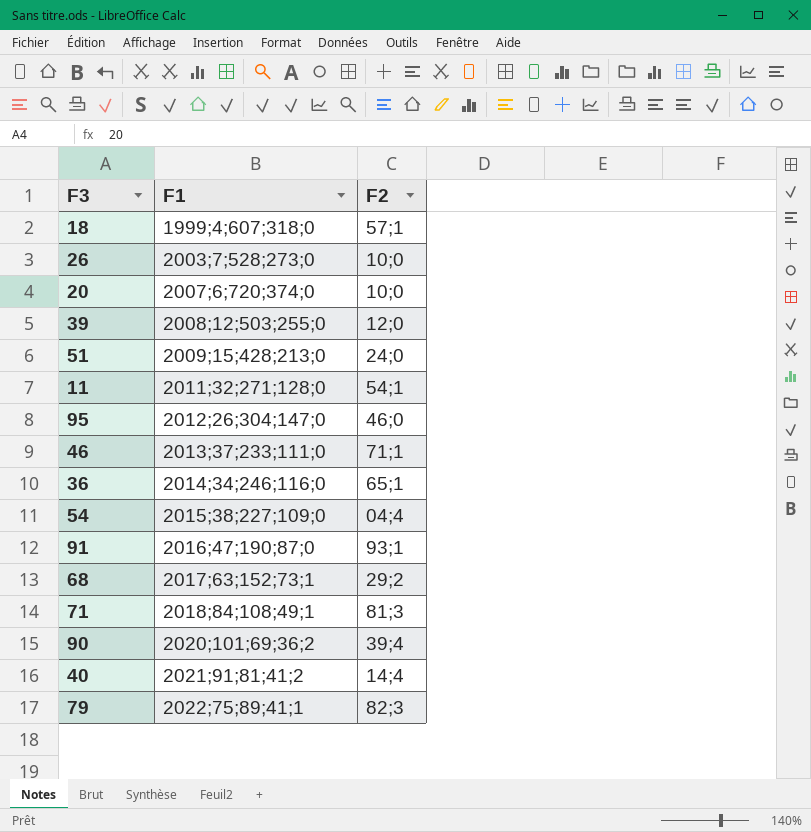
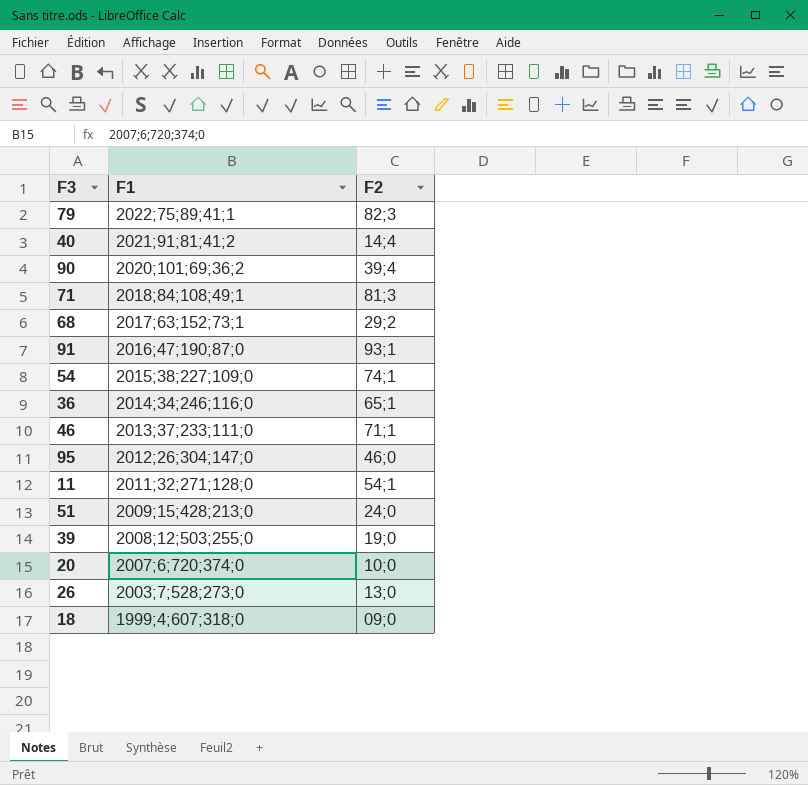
row order: F1 ascending -> F1 descending
54 | F2: 04;4 -> 74;1
39 | F2: 12;0 -> 19;0
26 | F2: 10;0 -> 13;0
18 | F2: 57;1 -> 09;0

